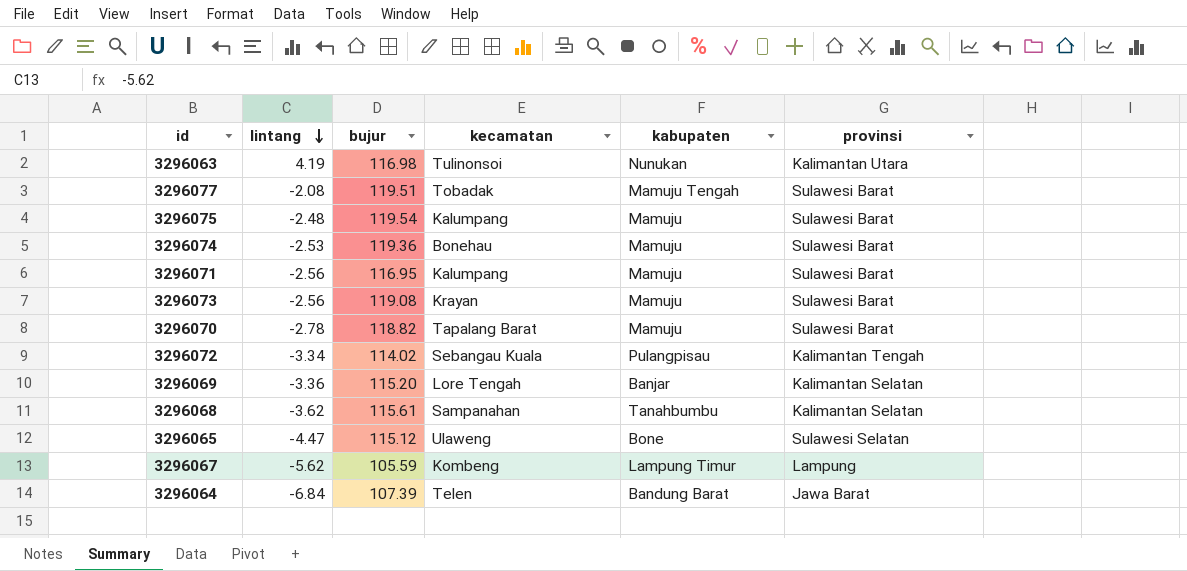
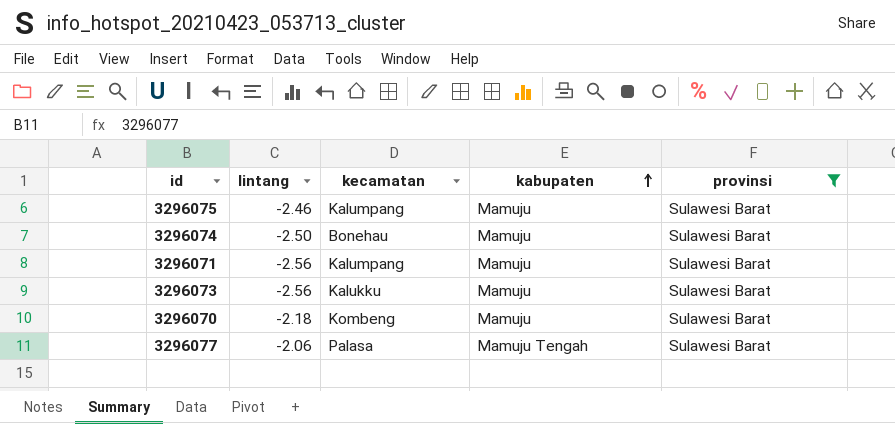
filter: none -> provinsi = Sulawesi Barat
row order: lintang descending -> kabupaten ascending
column bujur | position: 3 -> none
3296075 | lintang: -2.48 -> -2.46
3296074 | lintang: -2.53 -> -2.50
3296073 | kecamatan: Krayan -> Kalukku
3296070 | lintang: -2.78 -> -2.18
3296070 | kecamatan: Tapalang Barat -> Kombeng
3296077 | lintang: -2.08 -> -2.06
3296077 | kecamatan: Tobadak -> Palasa

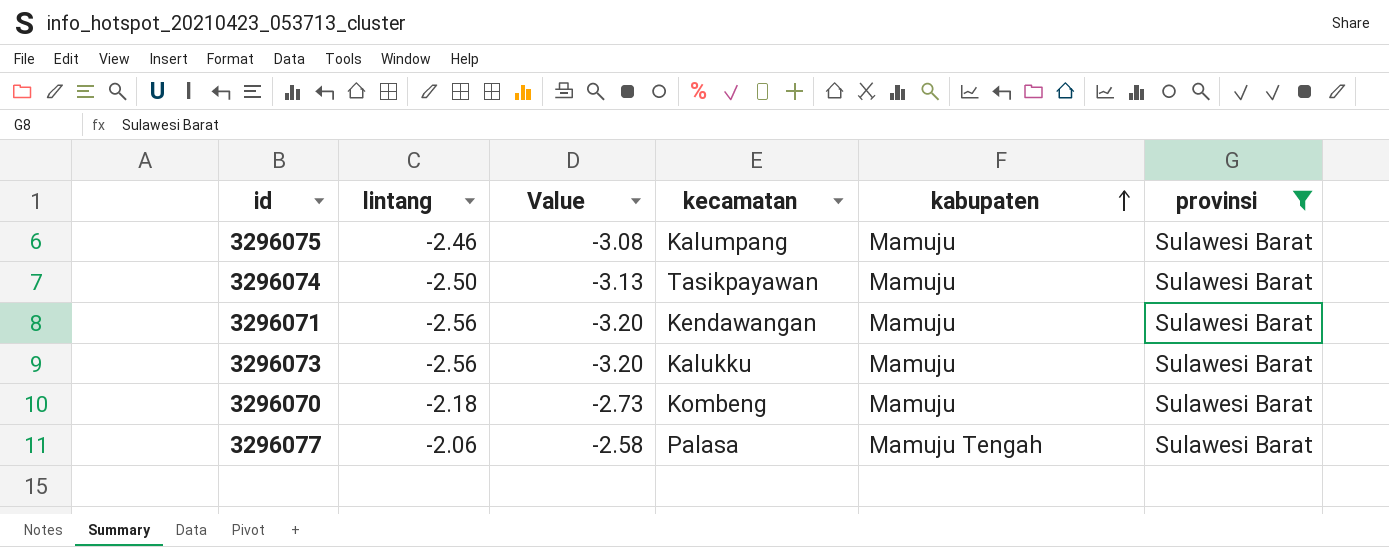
column Value | formula: none -> [lintang] * 1.25
3296074 | kecamatan: Bonehau -> Tasikpayawan
3296071 | kecamatan: Kalumpang -> Kendawangan

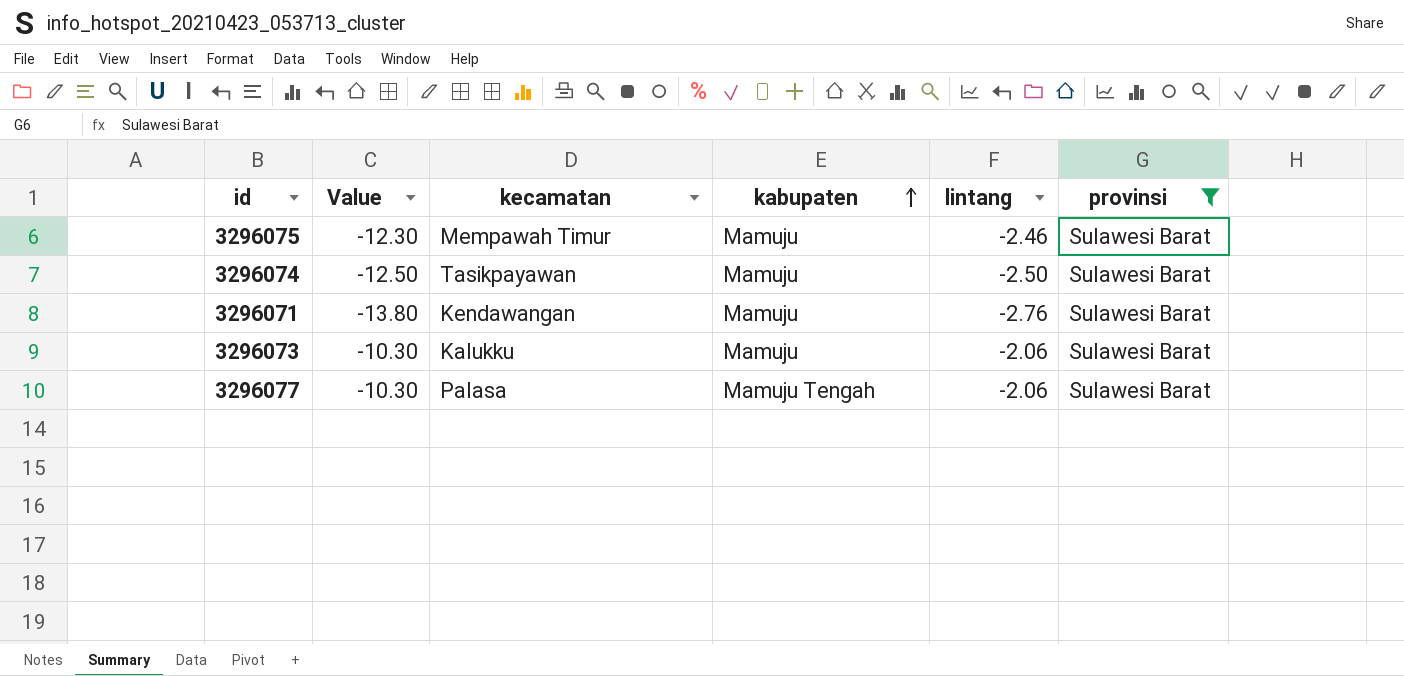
column Value | formula: [lintang] * 1.25 -> [lintang] * 5
column lintang | position: 2 -> 5
row 3296070: -2.18 | -2.73 | Kombeng | Mamuju | Sulawesi Barat -> none
3296075 | kecamatan: Kalumpang -> Mempawah Timur
3296071 | lintang: -2.56 -> -2.76
3296073 | lintang: -2.56 -> -2.06

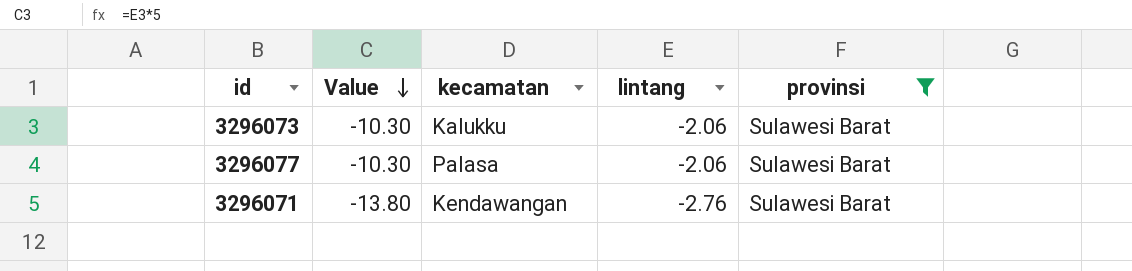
row order: kabupaten ascending -> Value descending
column kabupaten | position: 4 -> none
row 3296075: -12.30 | Mempawah Timur | Mamuju | -2.46 | Sulawesi Barat -> none
row 3296074: -12.50 | Tasikpayawan | Mamuju | -2.50 | Sulawesi Barat -> none

